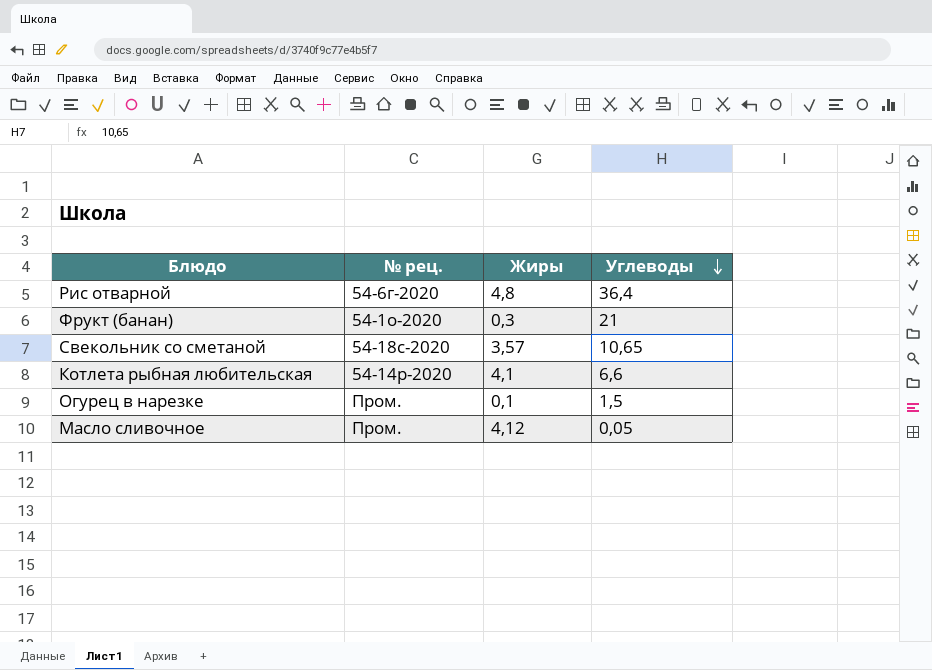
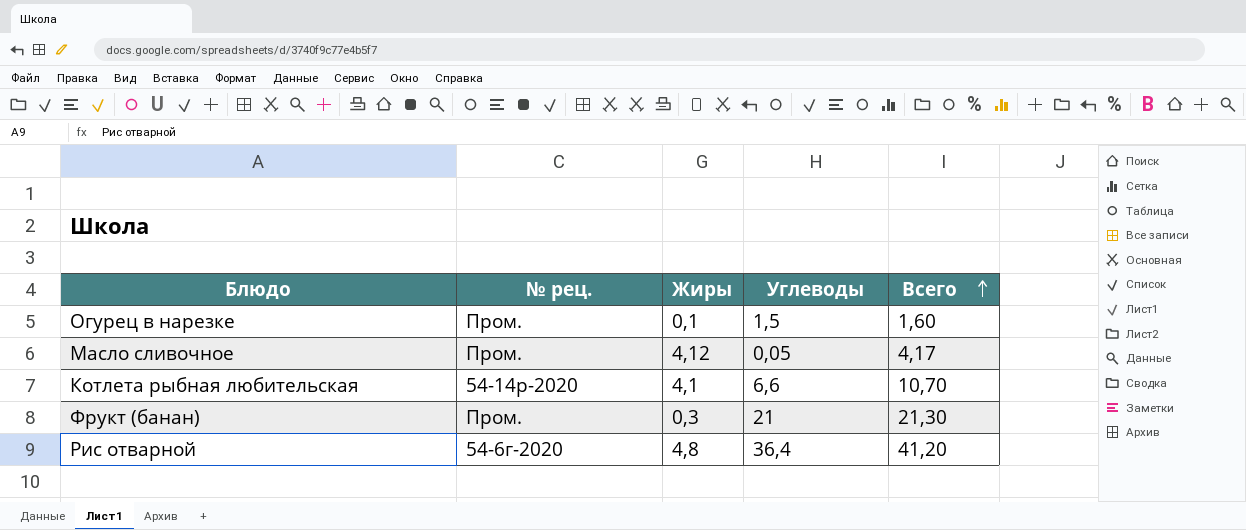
row order: Углеводы descending -> Всего ascending
column Всего | formula: none -> [Жиры] + [Углеводы]
row Свекольник со сметаной: 54-18с-2020 | 3,57 | 10,65 -> none
Фрукт (банан) | № рец.: 54-1о-2020 -> Пром.

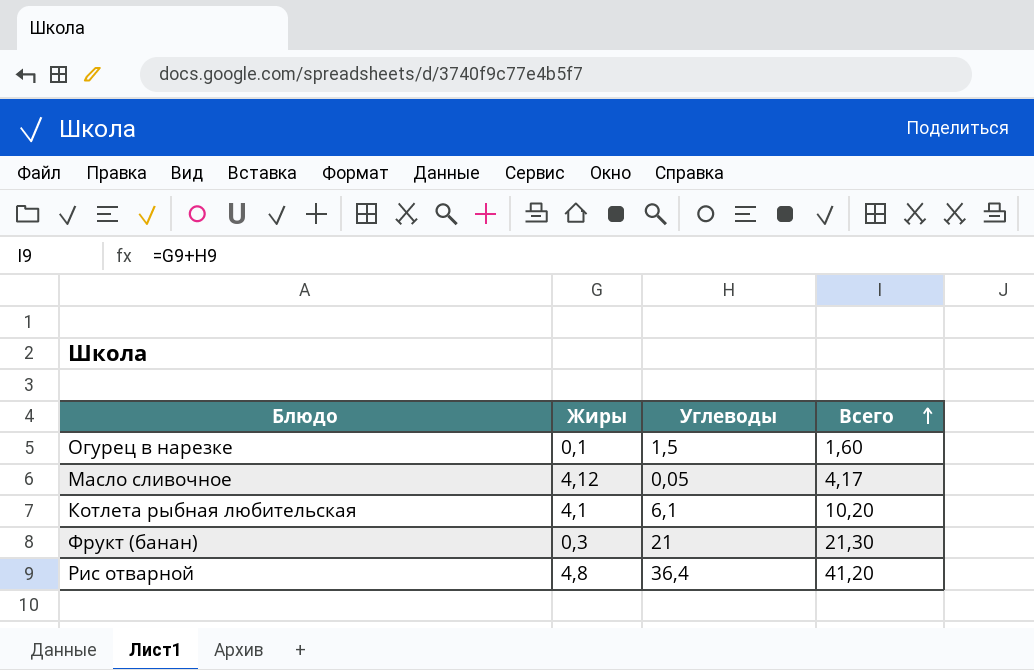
column № рец. | position: 2 -> none
Котлета рыбная любительская | Углеводы: 6,6 -> 6,1
Котлета рыбная любительская | Всего: 10,70 -> 10,20

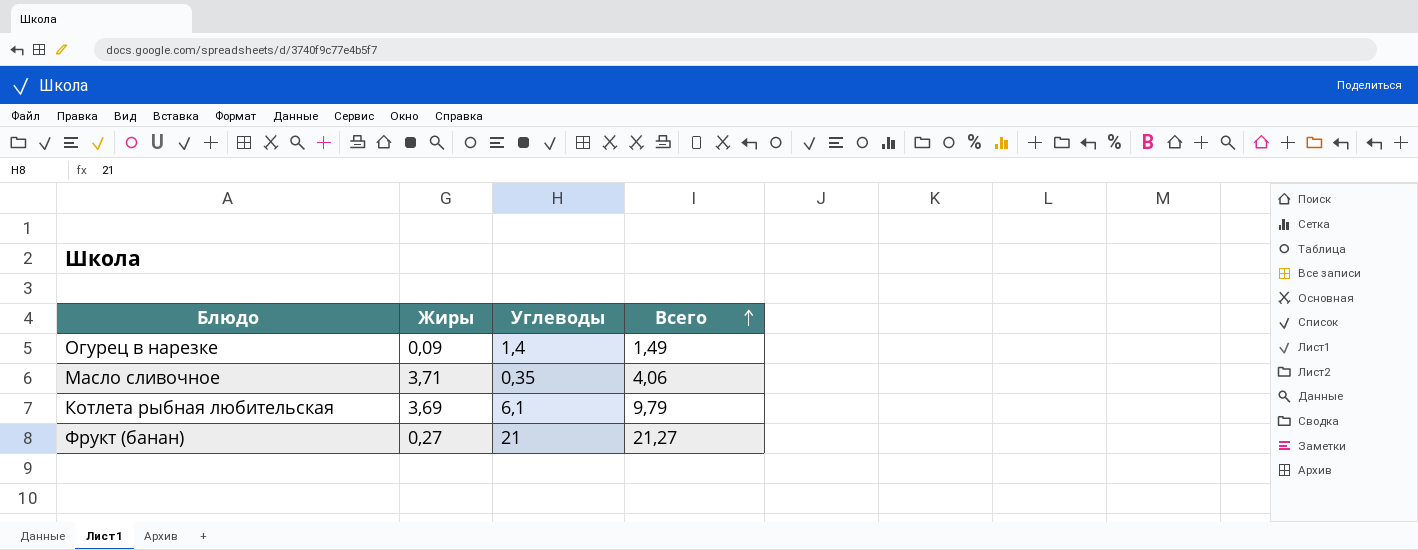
row Рис отварной: 4,8 | 36,4 | 41,20 -> none
Огурец в нарезке | Жиры: 0,1 -> 0,09
Огурец в нарезке | Углеводы: 1,5 -> 1,4
Огурец в нарезке | Всего: 1,60 -> 1,49
Масло сливочное | Жиры: 4,12 -> 3,71
Масло сливочное | Углеводы: 0,05 -> 0,35
Масло сливочное | Всего: 4,17 -> 4,06
Котлета рыбная любительская | Жиры: 4,1 -> 3,69
Котлета рыбная любительская | Всего: 10,20 -> 9,79
Фрукт (банан) | Жиры: 0,3 -> 0,27
Фрукт (банан) | Всего: 21,30 -> 21,27

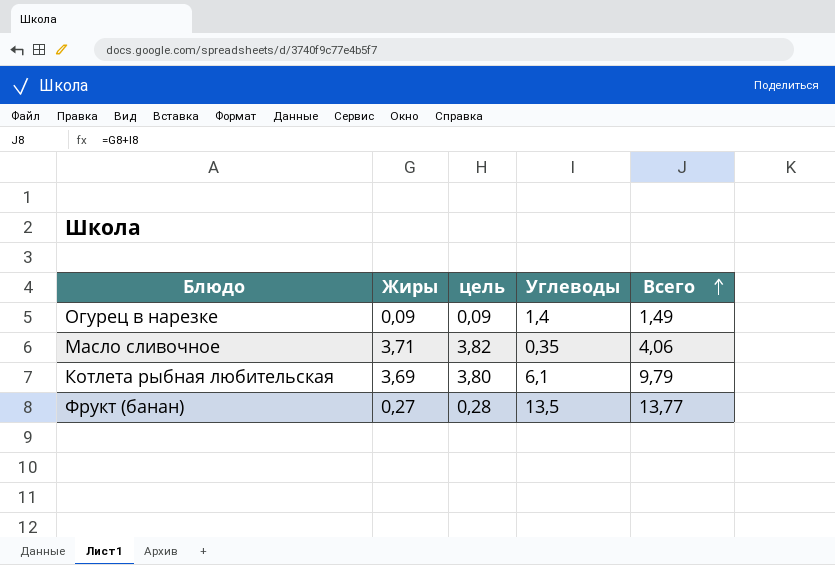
column цель | formula: none -> [Жиры] * 1,03
Фрукт (банан) | Углеводы: 21 -> 13,5
Фрукт (банан) | Всего: 21,27 -> 13,77

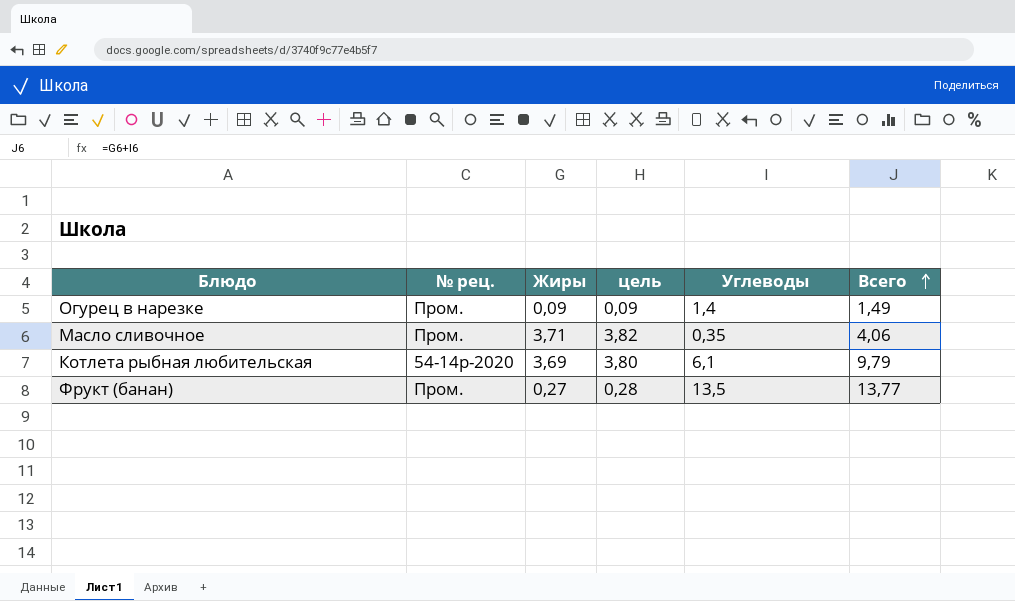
column № рец. | position: none -> 2

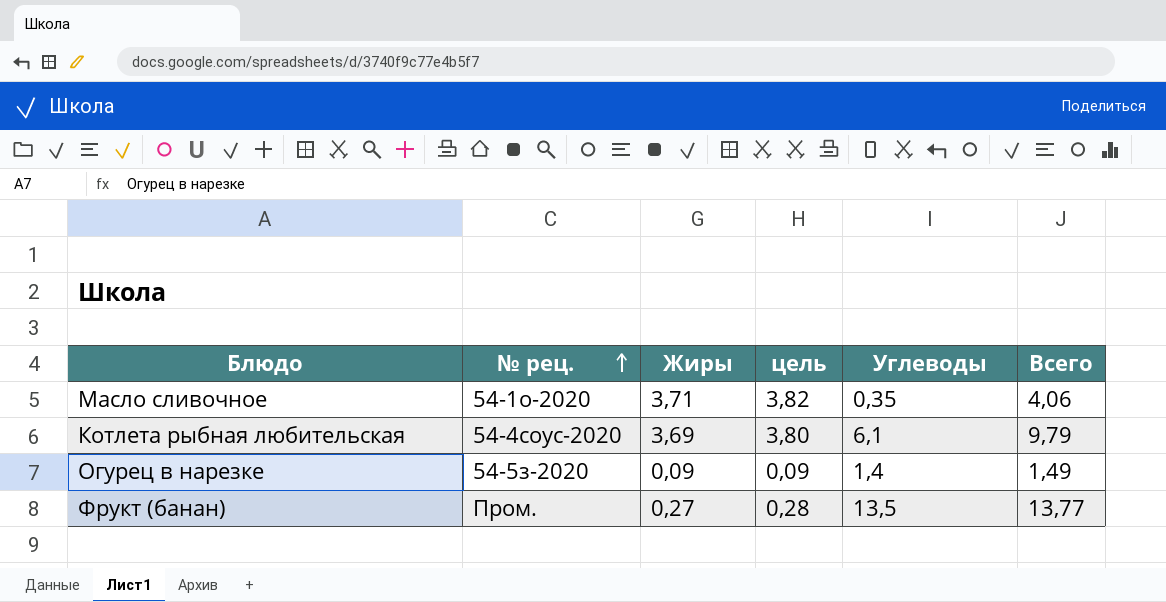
row order: Всего ascending -> № рец. ascending
Масло сливочное | № рец.: Пром. -> 54-1о-2020
Котлета рыбная любительская | № рец.: 54-14р-2020 -> 54-4соус-2020
Огурец в нарезке | № рец.: Пром. -> 54-5з-2020

